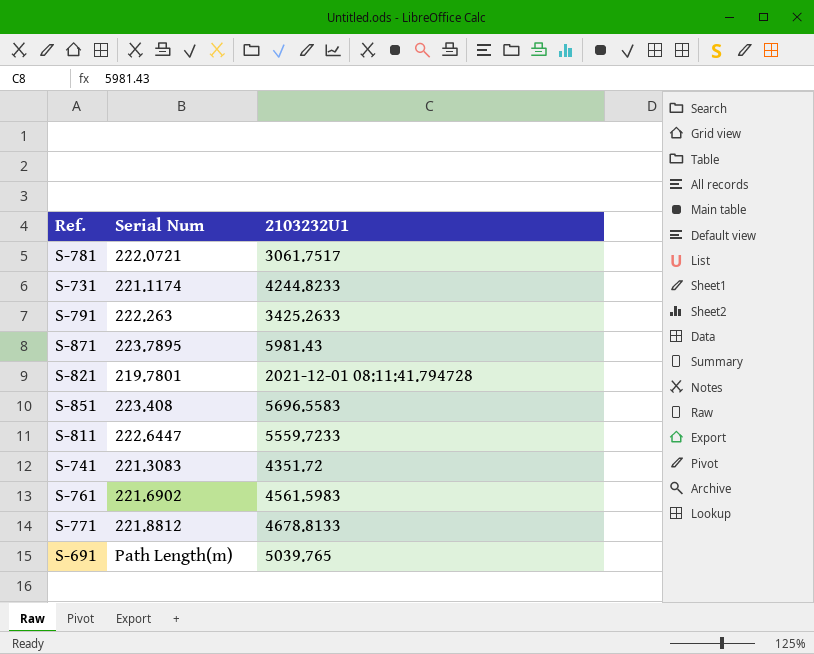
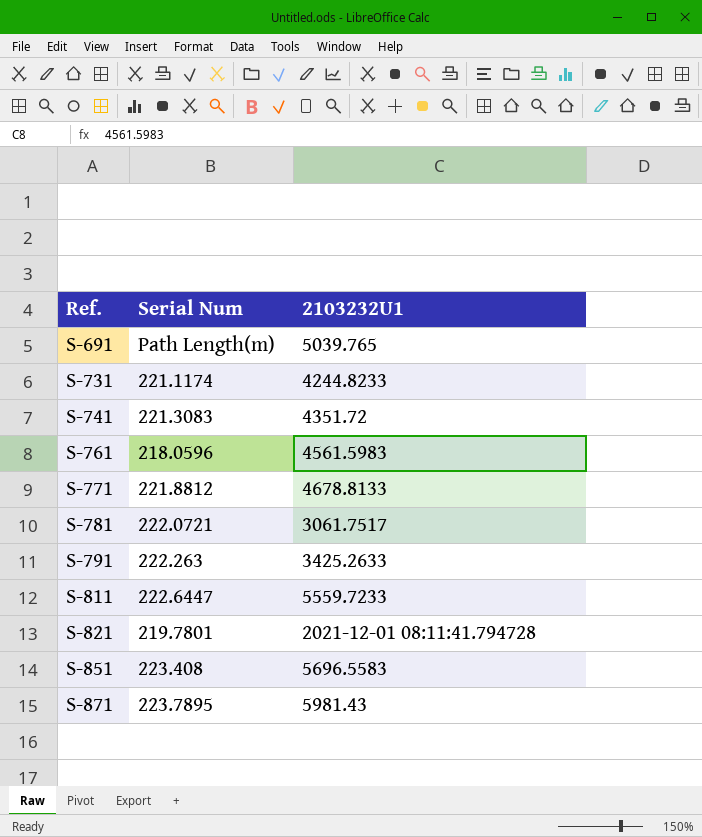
row order: none -> Ref. ascending
S-761 | Serial Num: 221.6902 -> 218.0596

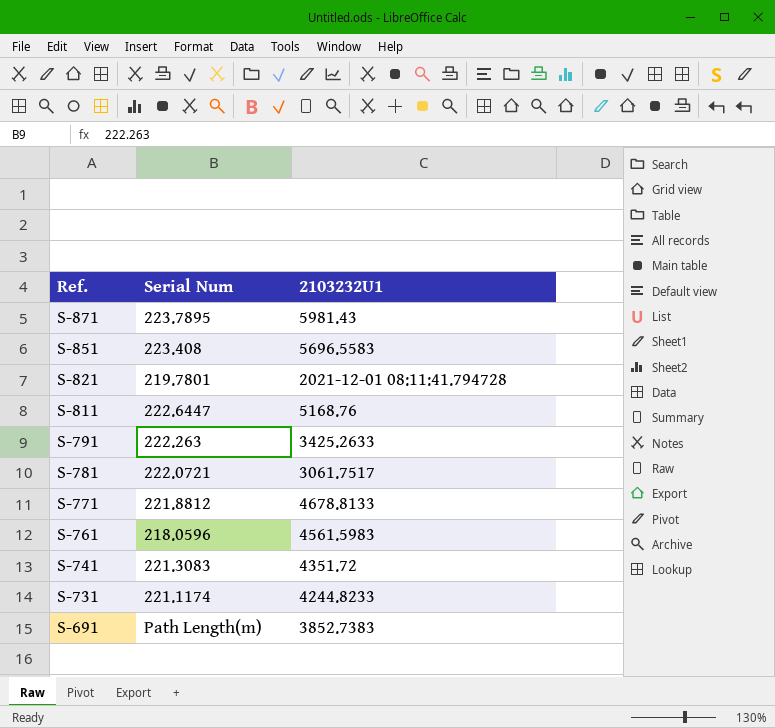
row order: Ref. ascending -> Ref. descending
S-811 | 2103232U1: 5559.7233 -> 5168.76
S-691 | 2103232U1: 5039.765 -> 3852.7383

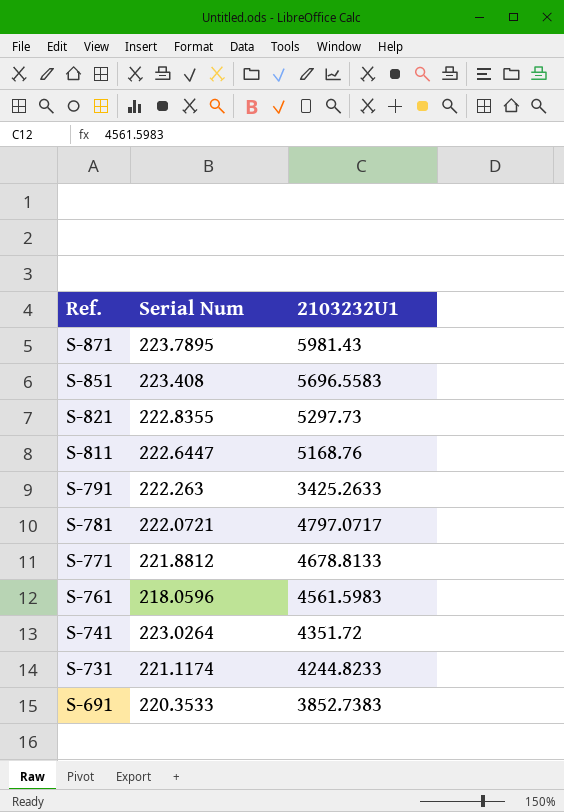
S-821 | Serial Num: 219.7801 -> 222.8355
S-821 | 2103232U1: 2021-12-01 08:11:41.794728 -> 5297.73
S-781 | 2103232U1: 3061.7517 -> 4797.0717
S-741 | Serial Num: 221.3083 -> 223.0264
S-691 | Serial Num: Path Length(m) -> 220.3533

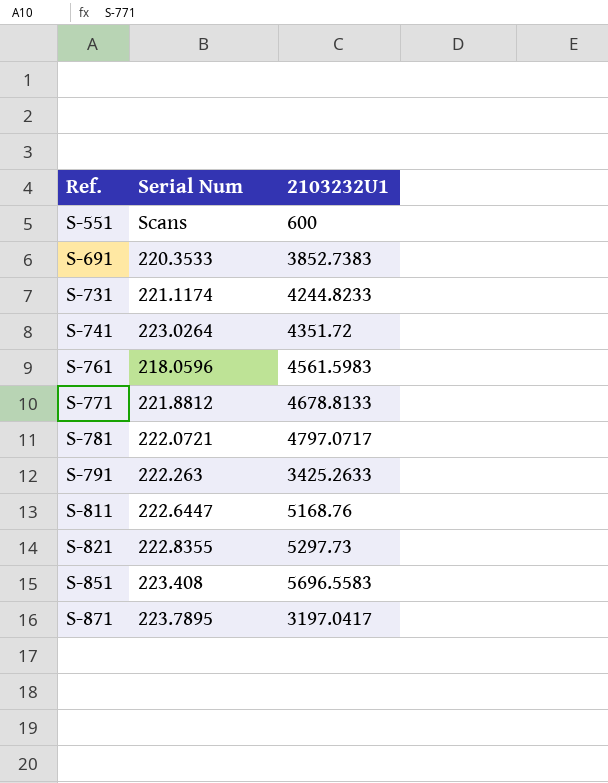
row order: Ref. descending -> Ref. ascending
row S-551: none -> Scans | 600
S-871 | 2103232U1: 5981.43 -> 3197.0417

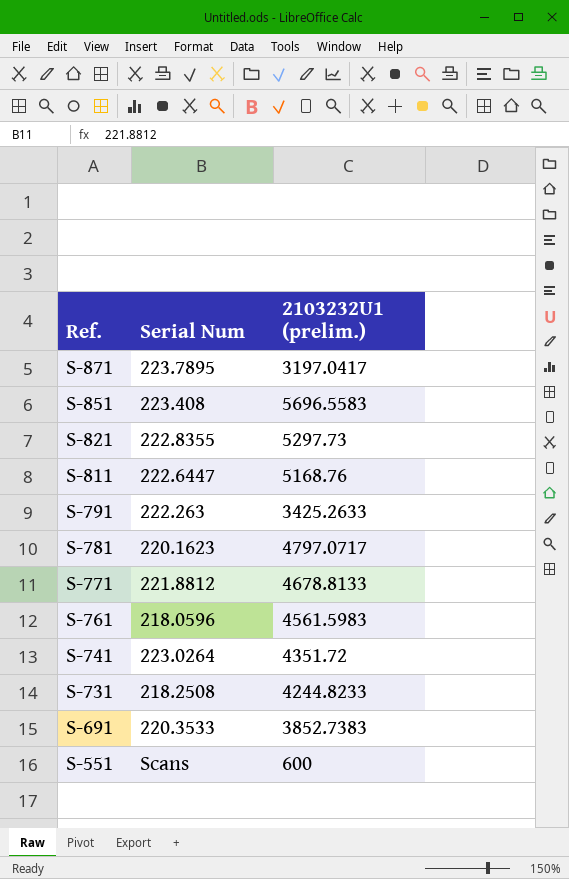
row order: Ref. ascending -> Ref. descending
column name: 2103232U1 -> 2103232U1 (prelim.)
S-781 | Serial Num: 222.0721 -> 220.1623
S-731 | Serial Num: 221.1174 -> 218.2508

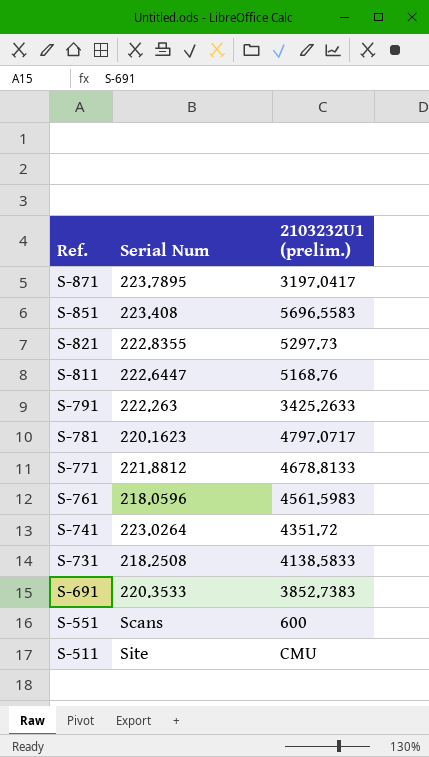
S-731 | 2103232U1 (prelim.): 4244.8233 -> 4138.5833
row S-511: none -> Site | CMU

